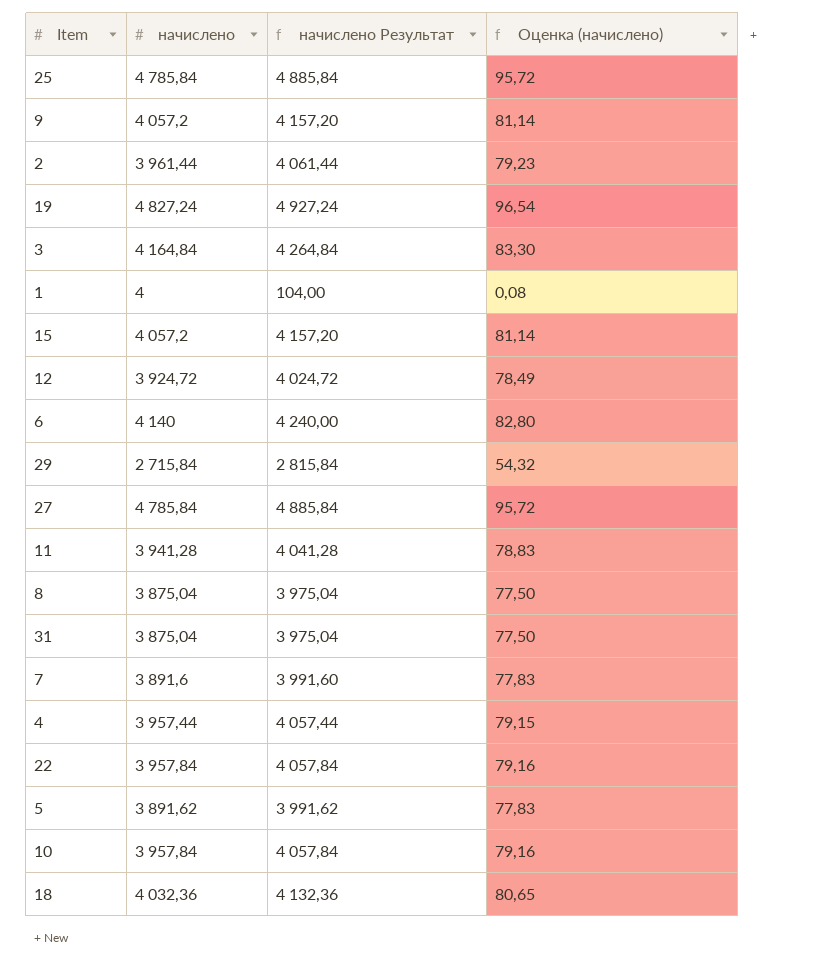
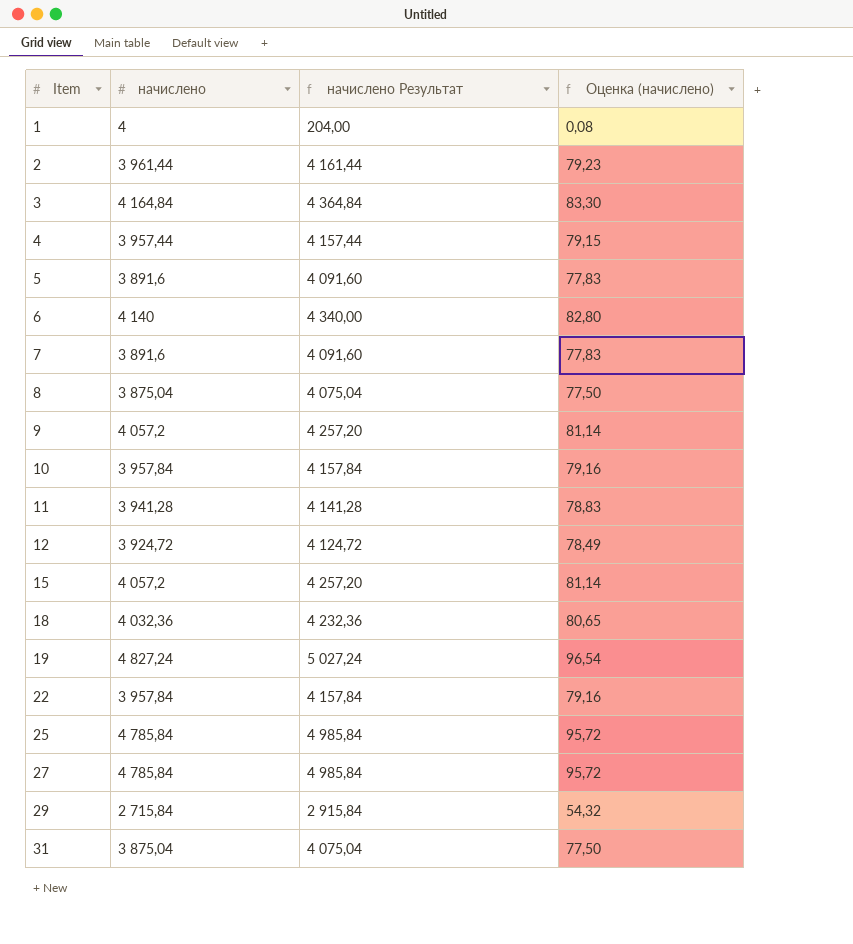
row order: none -> Item ascending
column начислено Результат | formula: [начислено] + 100 -> [начислено] + 200
5 | начислено: 3 891,62 -> 3 891,6

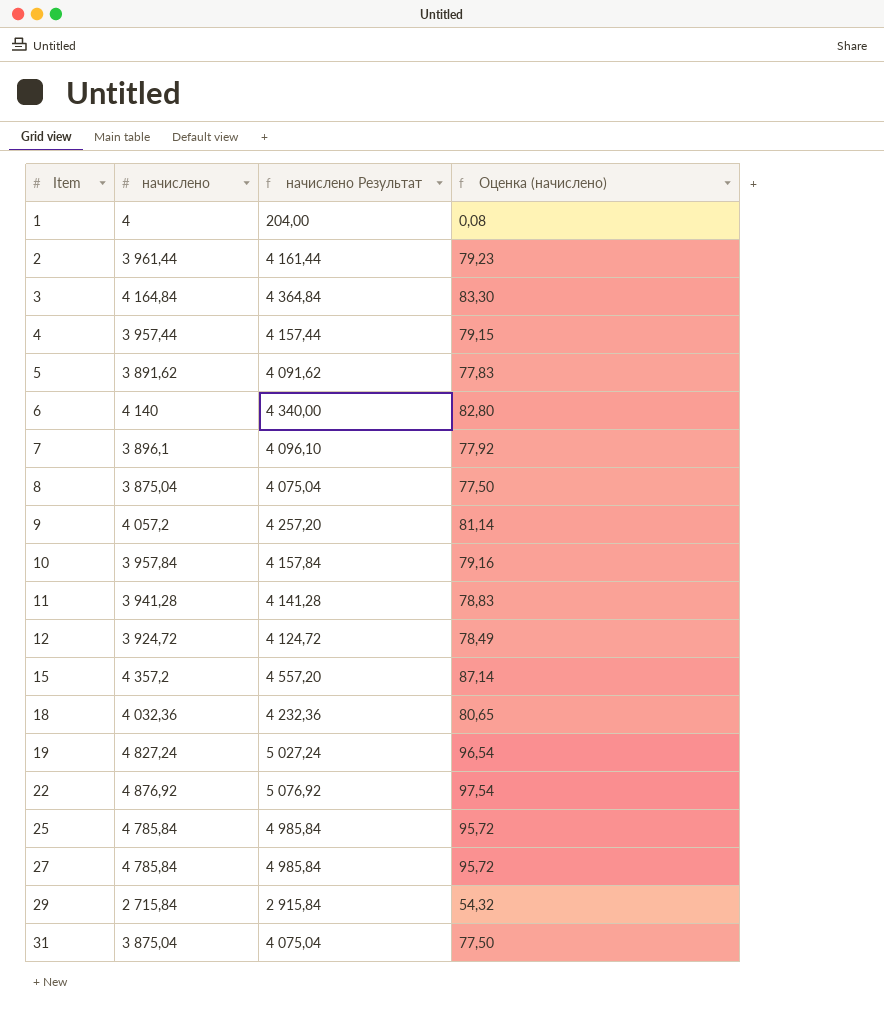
5 | начислено: 3 891,6 -> 3 891,62
5 | начислено Результат: 4 091,60 -> 4 091,62
7 | начислено: 3 891,6 -> 3 896,1
7 | начислено Результат: 4 091,60 -> 4 096,10
7 | Оценка (начислено): 77,83 -> 77,92
15 | начислено: 4 057,2 -> 4 357,2
15 | начислено Результат: 4 257,20 -> 4 557,20
15 | Оценка (начислено): 81,14 -> 87,14
22 | начислено: 3 957,84 -> 4 876,92
22 | начислено Результат: 4 157,84 -> 5 076,92
22 | Оценка (начислено): 79,16 -> 97,54

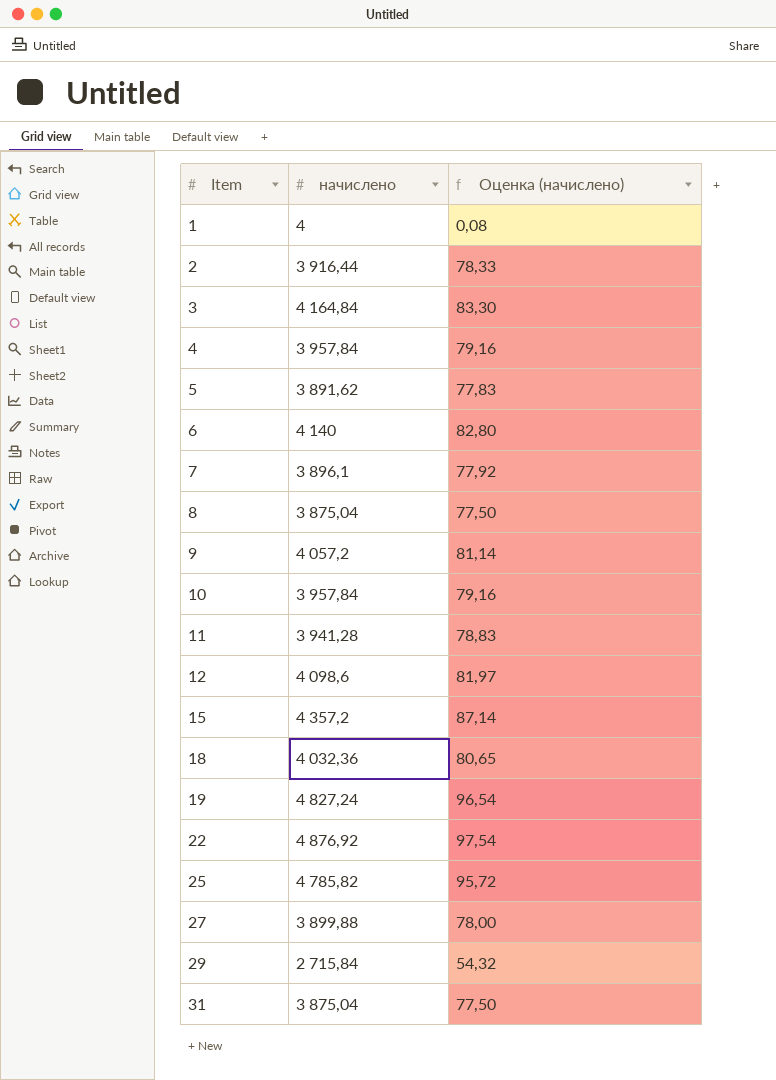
column начислено Результат | formula: [начислено] + 200 -> none
2 | начислено: 3 961,44 -> 3 916,44
2 | Оценка (начислено): 79,23 -> 78,33
4 | начислено: 3 957,44 -> 3 957,84
4 | Оценка (начислено): 79,15 -> 79,16
12 | начислено: 3 924,72 -> 4 098,6
12 | Оценка (начислено): 78,49 -> 81,97
25 | начислено: 4 785,84 -> 4 785,82
27 | начислено: 4 785,84 -> 3 899,88
27 | Оценка (начислено): 95,72 -> 78,00

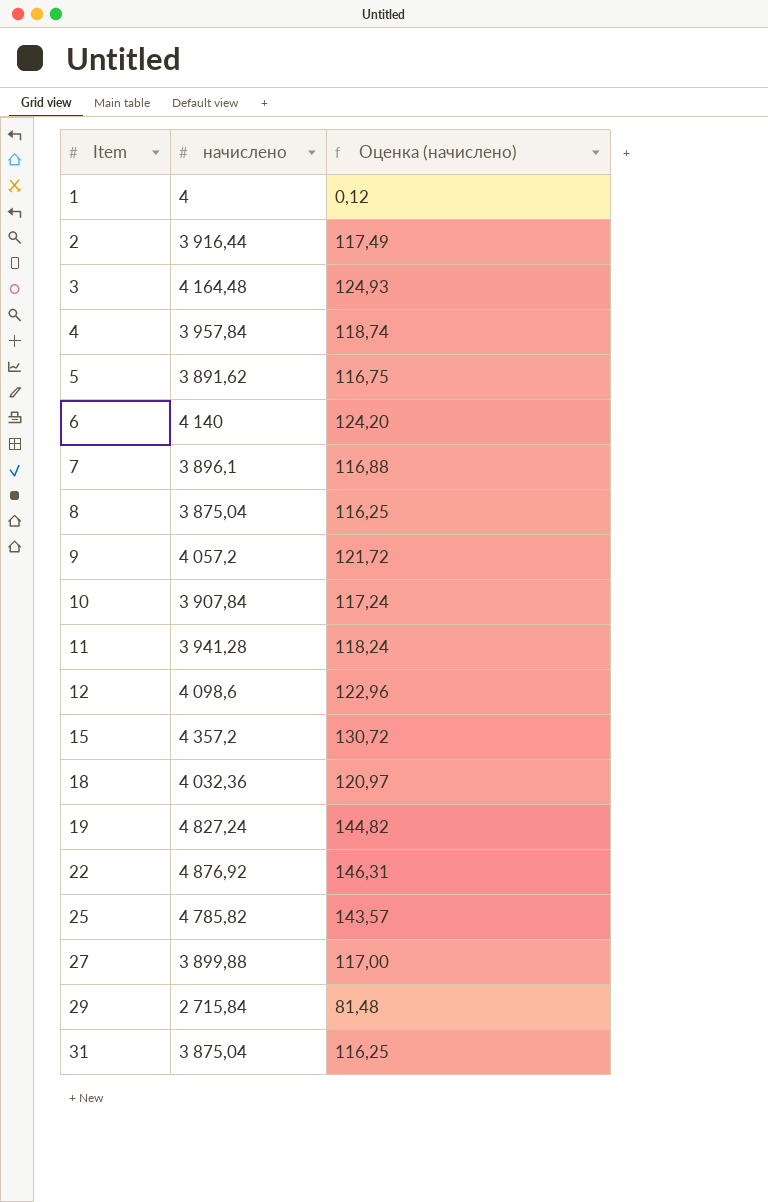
column Оценка (начислено) | formula: [начислено] * 0,02 -> [начислено] * 0,03
3 | начислено: 4 164,84 -> 4 164,48
10 | начислено: 3 957,84 -> 3 907,84

